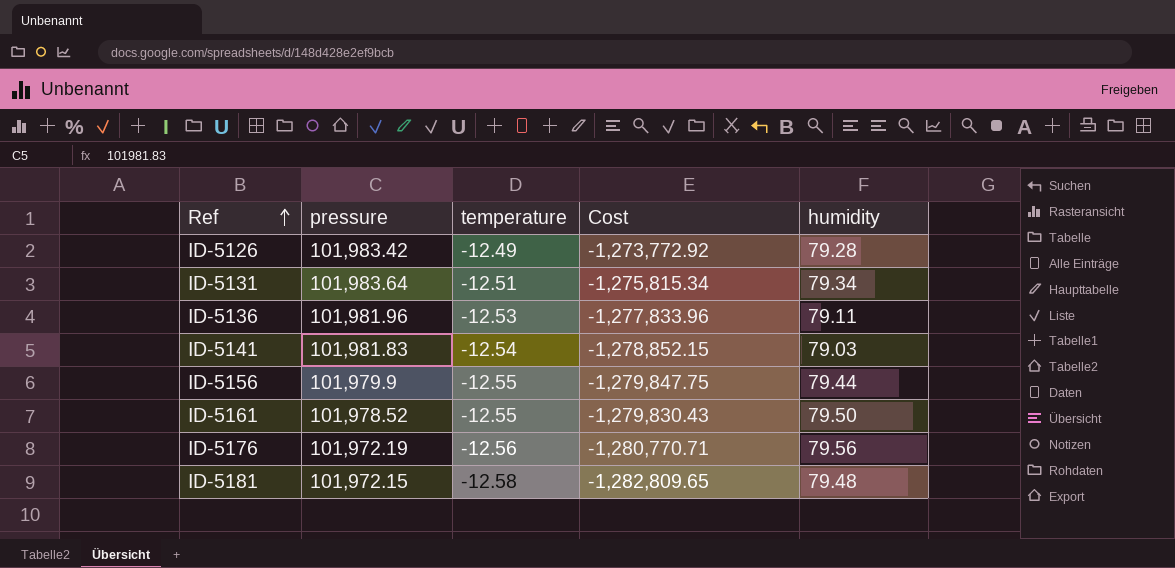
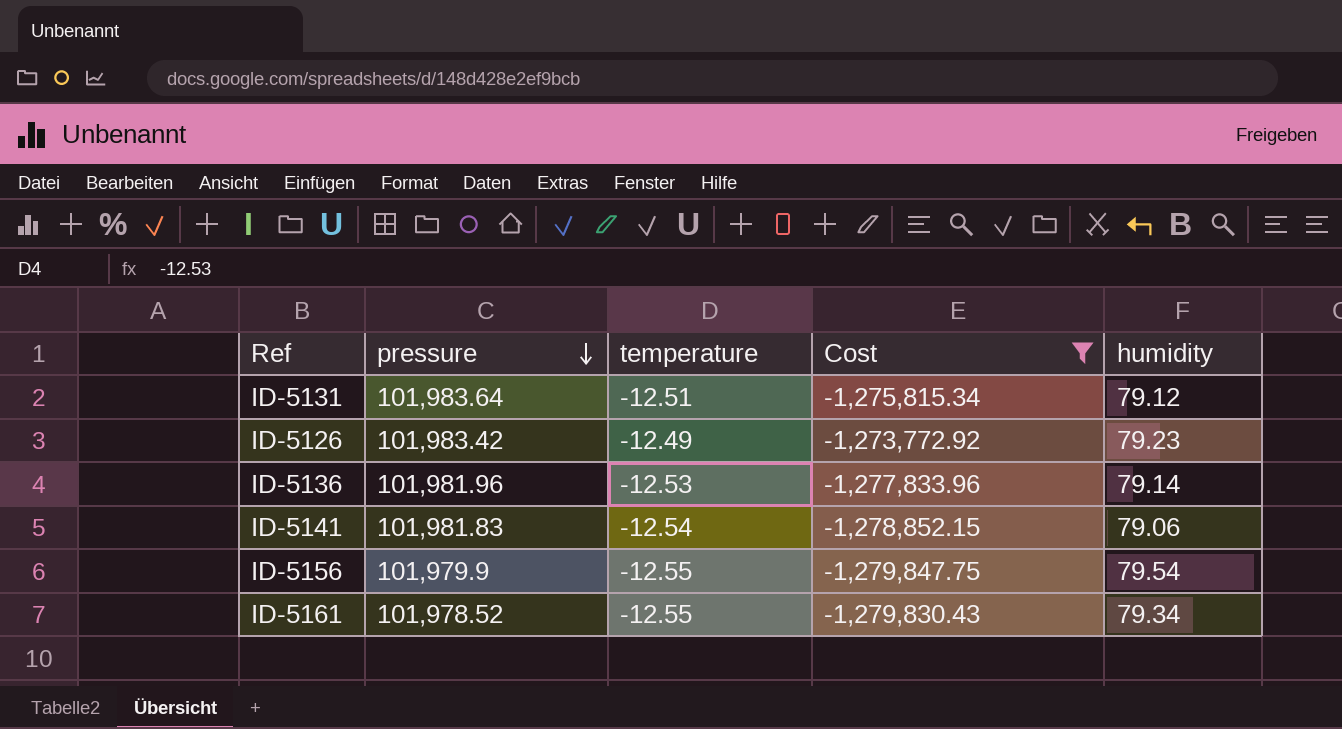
filter: none -> Cost >= -1,279,847.75
row order: Ref ascending -> pressure descending
ID-5131 | humidity: 79.34 -> 79.12
ID-5126 | humidity: 79.28 -> 79.23
ID-5136 | humidity: 79.11 -> 79.14
ID-5141 | humidity: 79.03 -> 79.06
ID-5156 | humidity: 79.44 -> 79.54
ID-5161 | humidity: 79.50 -> 79.34

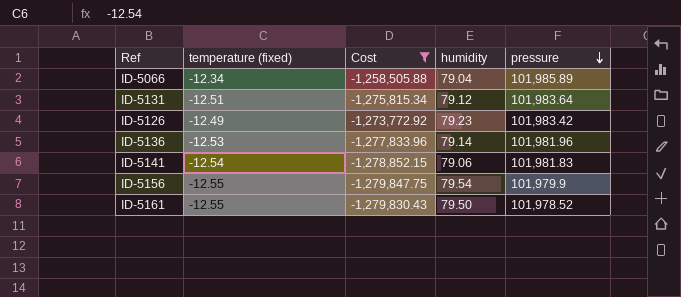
column name: temperature -> temperature (fixed)
column pressure | position: 2 -> 5
row ID-5066: none -> -12.34 | -1,258,505.88 | 79.04 | 101,985.89
ID-5161 | humidity: 79.34 -> 79.50

